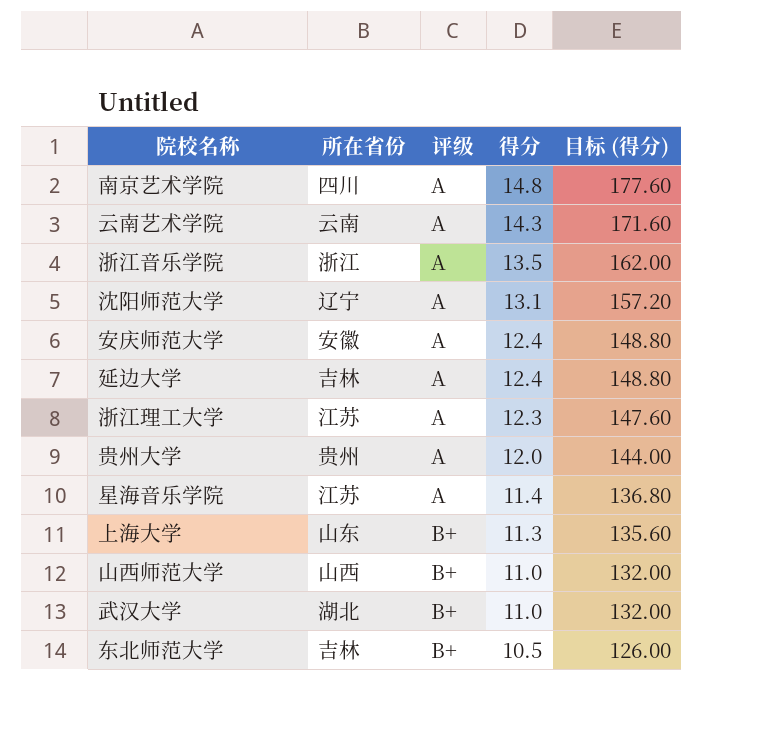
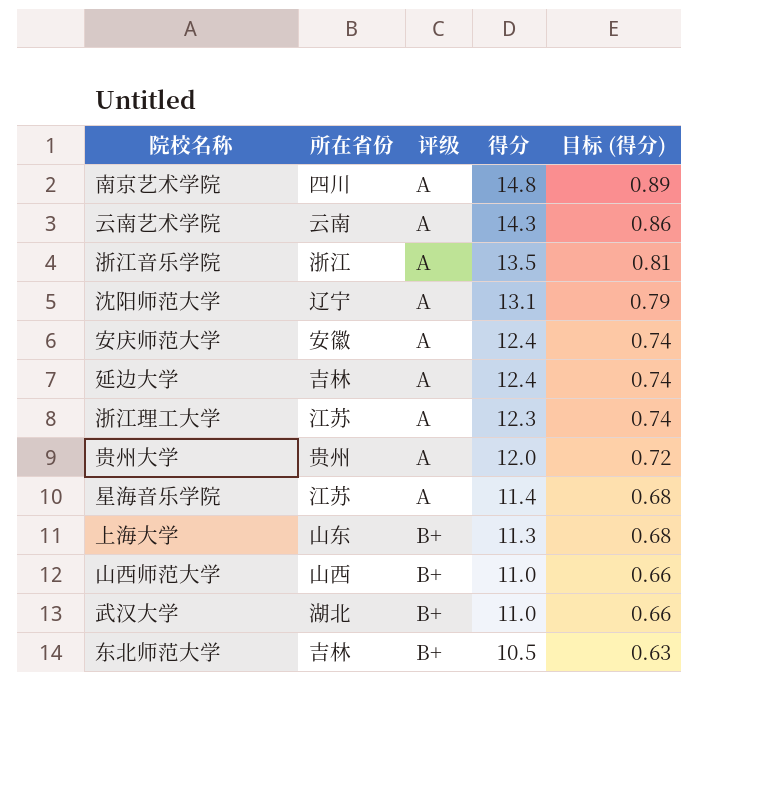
column 目标 (得分) | formula: [得分] * 12 -> [得分] * 0.06

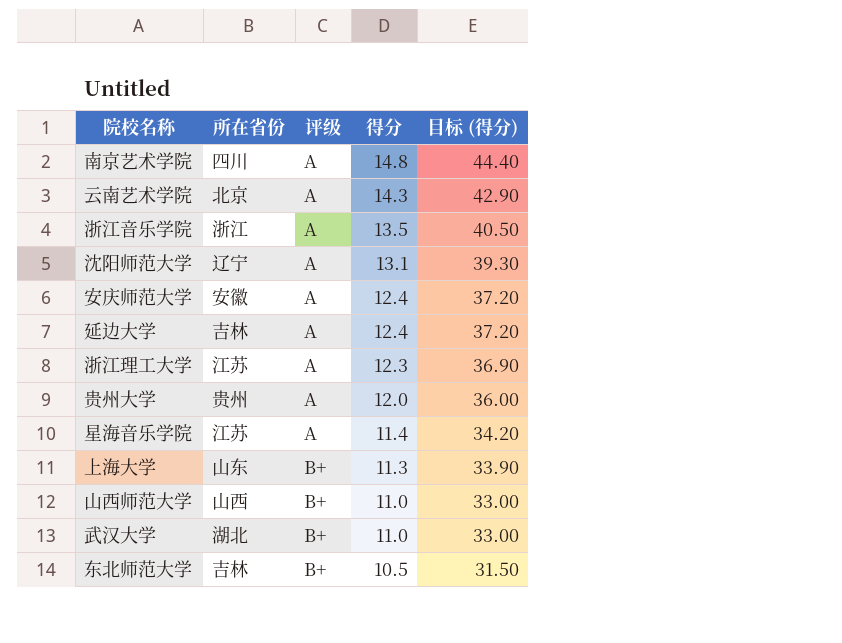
column 目标 (得分) | formula: [得分] * 0.06 -> [得分] * 3
云南艺术学院 | 所在省份: 云南 -> 北京

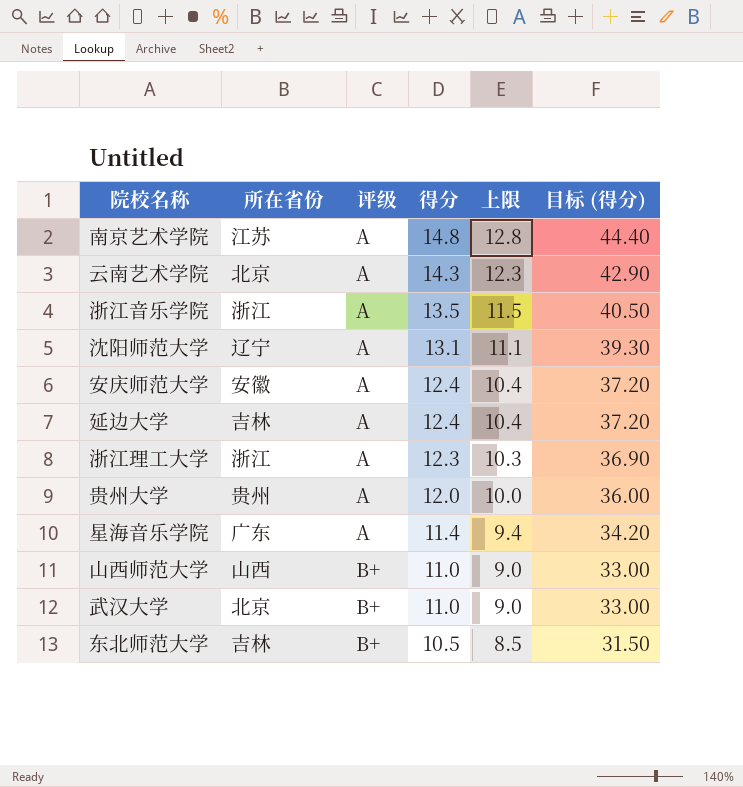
column 上限 | formula: none -> [得分] - 2
row 上海大学: 山东 | B+ | 11.3 | 33.90 -> none
南京艺术学院 | 所在省份: 四川 -> 江苏
浙江理工大学 | 所在省份: 江苏 -> 浙江
星海音乐学院 | 所在省份: 江苏 -> 广东
武汉大学 | 所在省份: 湖北 -> 北京

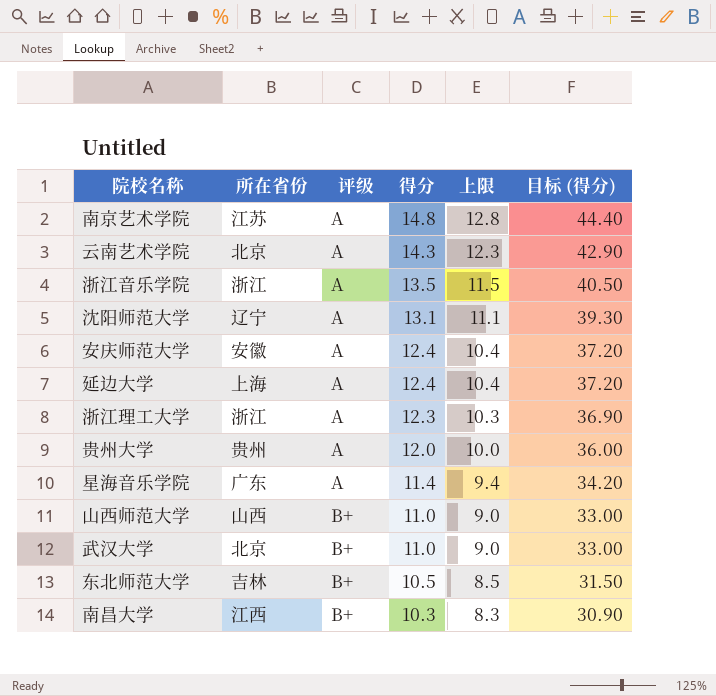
延边大学 | 所在省份: 吉林 -> 上海
row 南昌大学: none -> 江西 | B+ | 10.3 | 8.3 | 30.90

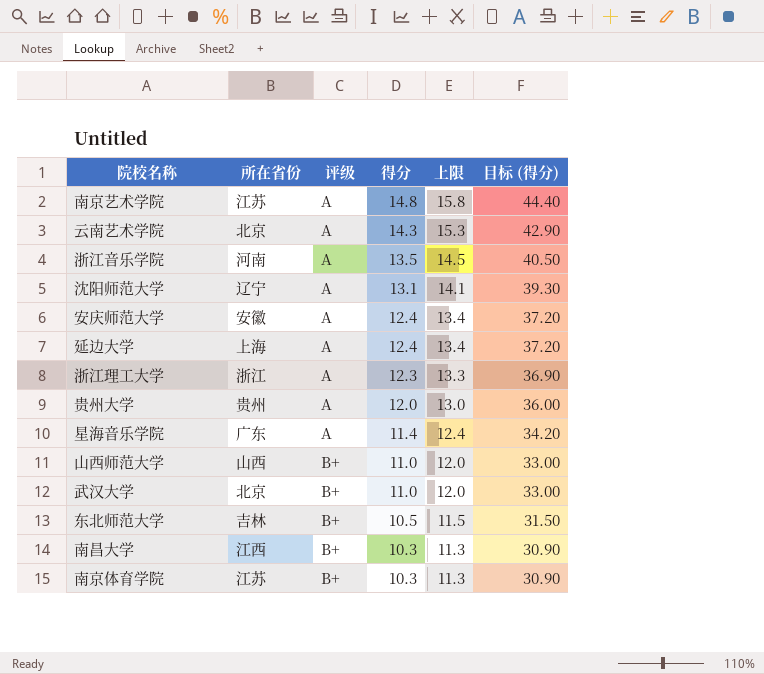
column 上限 | formula: [得分] - 2 -> [得分] + 1
浙江音乐学院 | 所在省份: 浙江 -> 河南
row 南京体育学院: none -> 江苏 | B+ | 10.3 | 11.3 | 30.90

